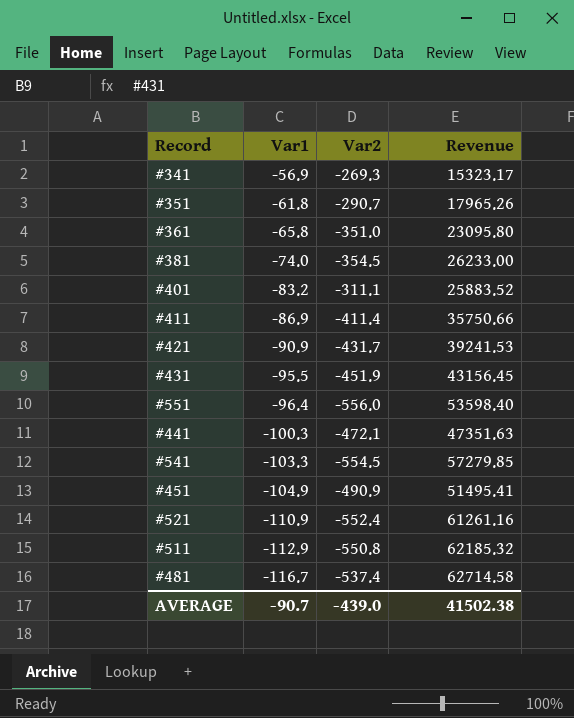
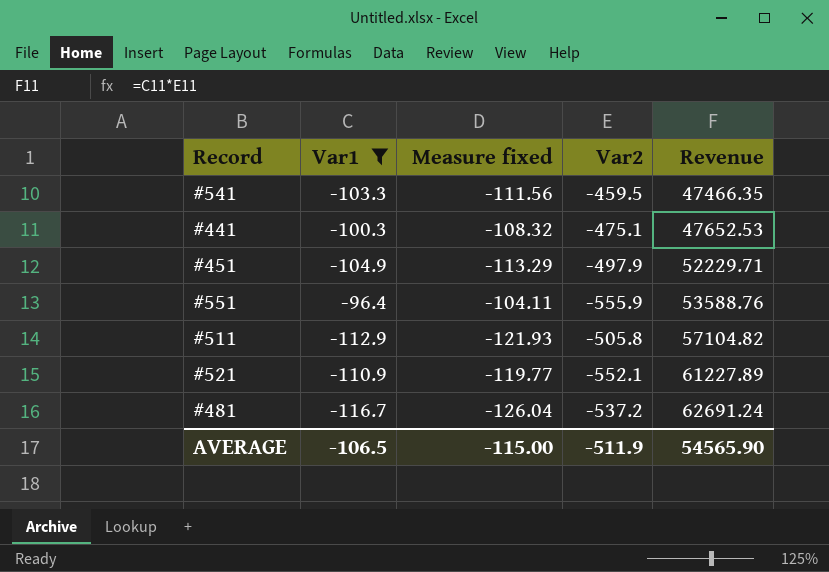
filter: none -> Var1 <= -96.4
row order: Var1 descending -> Revenue ascending
column Measure fixed | formula: none -> [Var1] * 1.08
#541 | Var2: -554.5 -> -459.5
#541 | Revenue: 57279.85 -> 47466.35
#441 | Var2: -472.1 -> -475.1
#441 | Revenue: 47351.63 -> 47652.53
#451 | Var2: -490.9 -> -497.9
#451 | Revenue: 51495.41 -> 52229.71
#551 | Var2: -556.0 -> -555.9
#551 | Revenue: 53598.40 -> 53588.76
#511 | Var2: -550.8 -> -505.8
#511 | Revenue: 62185.32 -> 57104.82
#521 | Var2: -552.4 -> -552.1
#521 | Revenue: 61261.16 -> 61227.89
#481 | Var2: -537.4 -> -537.2
#481 | Revenue: 62714.58 -> 62691.24
AVERAGE | Var1: -90.7 -> -106.5
AVERAGE | Var2: -439.0 -> -511.9
AVERAGE | Revenue: 41502.38 -> 54565.90

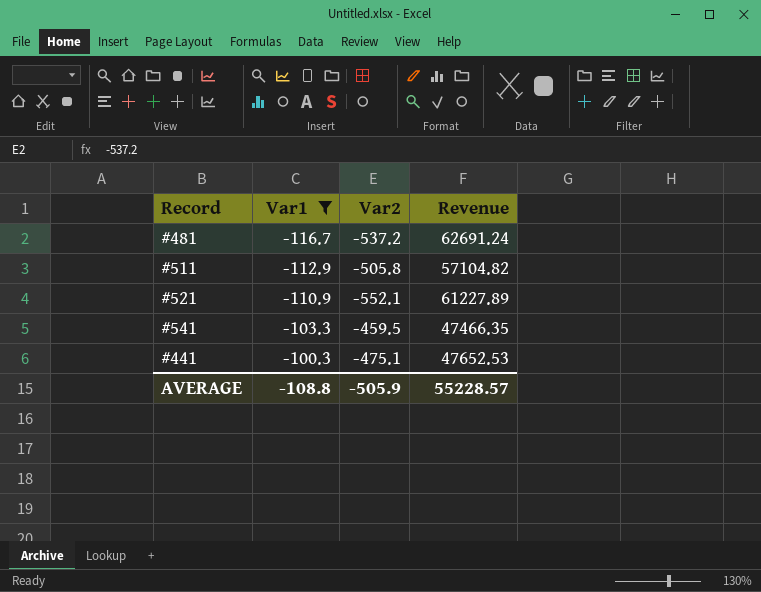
row order: Revenue ascending -> Var1 ascending
column Measure fixed | formula: [Var1] * 1.08 -> none
row #451: -104.9 | -113.29 | -497.9 | 52229.71 -> none
row #551: -96.4 | -104.11 | -555.9 | 53588.76 -> none
AVERAGE | Var1: -106.5 -> -108.8
AVERAGE | Var2: -511.9 -> -505.9
AVERAGE | Revenue: 54565.90 -> 55228.57

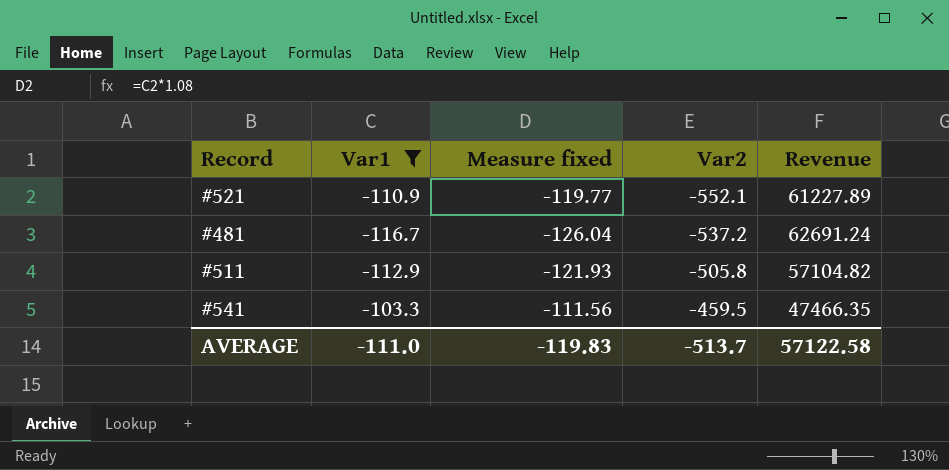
row order: Var1 ascending -> Var2 ascending
column Measure fixed | formula: none -> [Var1] * 1.08
row #441: -100.3 | -475.1 | 47652.53 -> none
AVERAGE | Var1: -108.8 -> -111.0
AVERAGE | Var2: -505.9 -> -513.7
AVERAGE | Revenue: 55228.57 -> 57122.58

